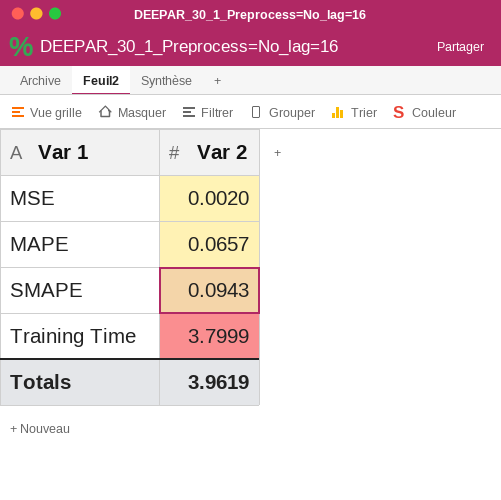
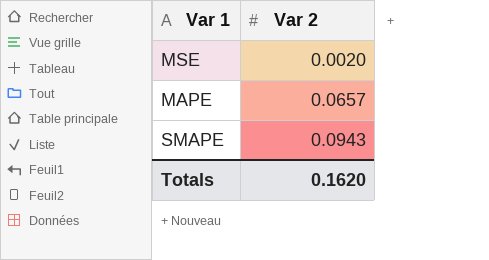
row Training Time: 3.7999 -> none
Totals | Var 2: 3.9619 -> 0.1620

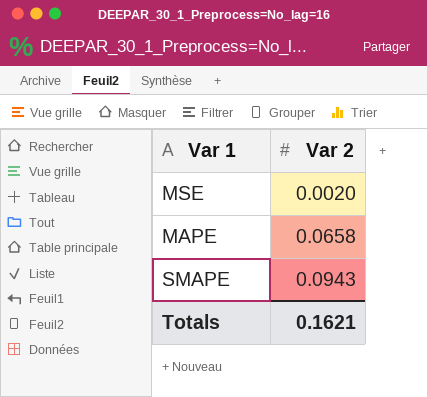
MAPE | Var 2: 0.0657 -> 0.0658
Totals | Var 2: 0.1620 -> 0.1621

